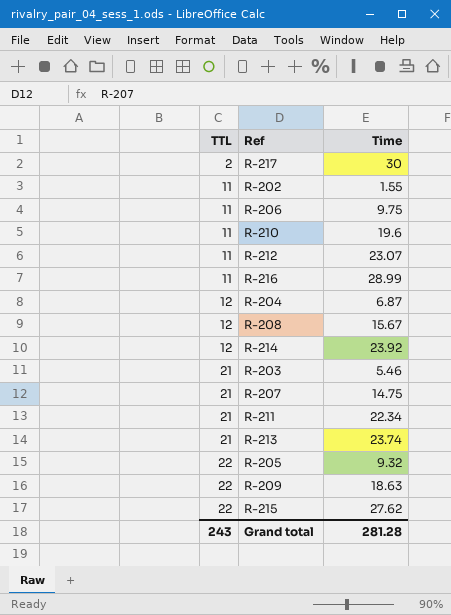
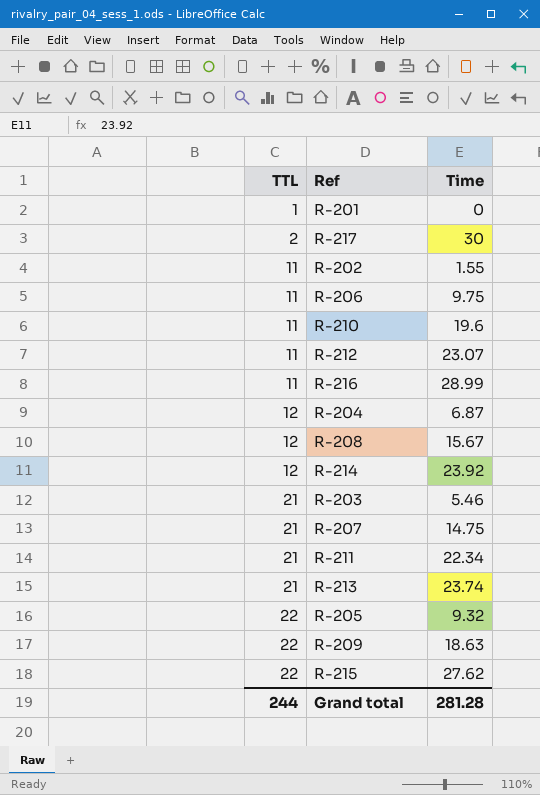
row R-201: none -> 1 | 0
Grand total | TTL: 243 -> 244

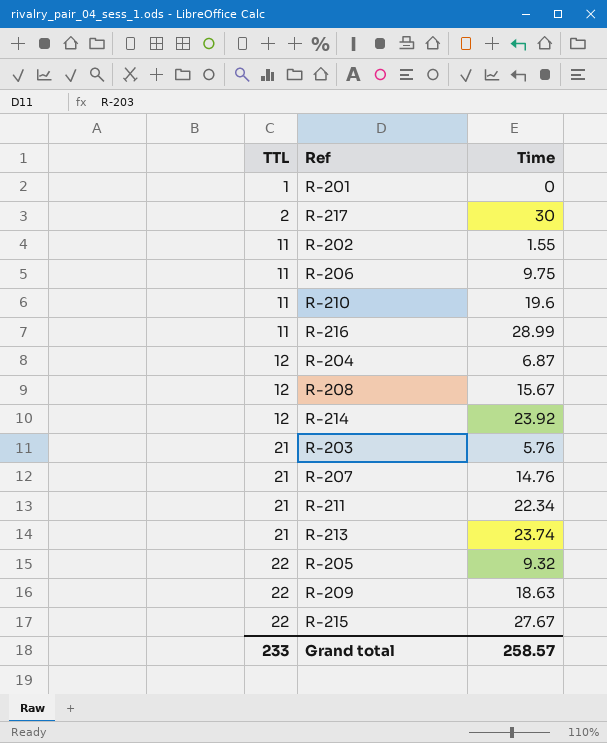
row R-212: 11 | 23.07 -> none
R-203 | Time: 5.46 -> 5.76
R-207 | Time: 14.75 -> 14.76
R-215 | Time: 27.62 -> 27.67
Grand total | TTL: 244 -> 233
Grand total | Time: 281.28 -> 258.57

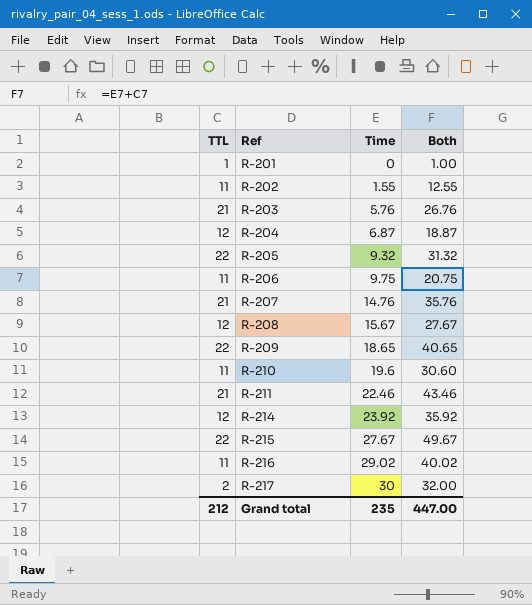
row order: TTL ascending -> Ref ascending
column Both | formula: none -> [TTL] + [Time]
row R-213: 21 | 23.74 -> none
R-209 | Time: 18.63 -> 18.65
R-211 | Time: 22.34 -> 22.46
R-216 | Time: 28.99 -> 29.02
Grand total | TTL: 233 -> 212
Grand total | Time: 258.57 -> 235

